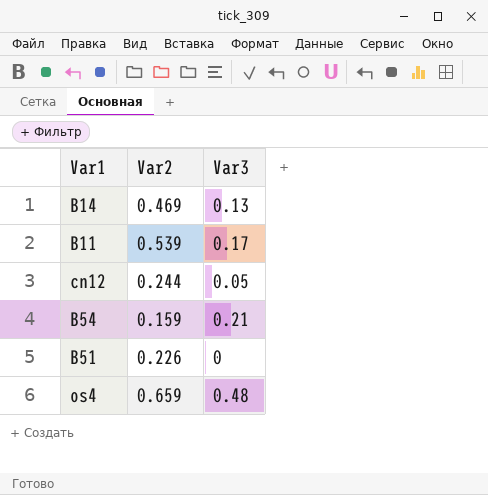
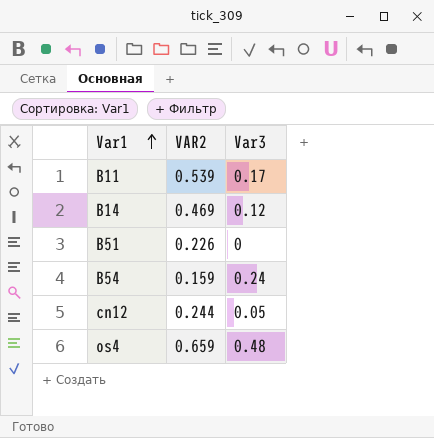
row order: none -> Var1 ascending
column name: Var2 -> VAR2
B14 | Var3: 0.13 -> 0.12
B54 | Var3: 0.21 -> 0.24

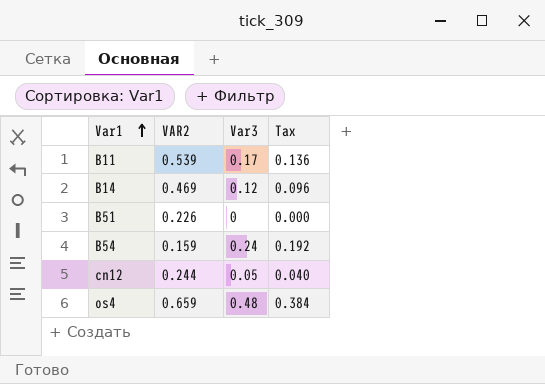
column Tax | formula: none -> [Var3] * 0.8

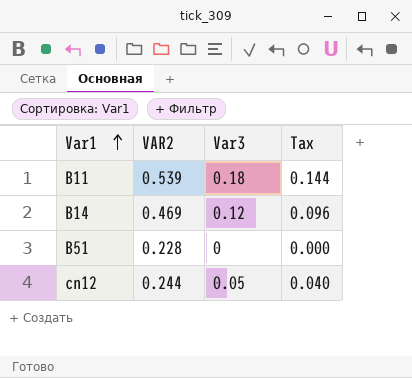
row B54: 0.159 | 0.24 | 0.192 -> none
row os4: 0.659 | 0.48 | 0.384 -> none
B11 | Var3: 0.17 -> 0.18
B11 | Tax: 0.136 -> 0.144
B51 | VAR2: 0.226 -> 0.228

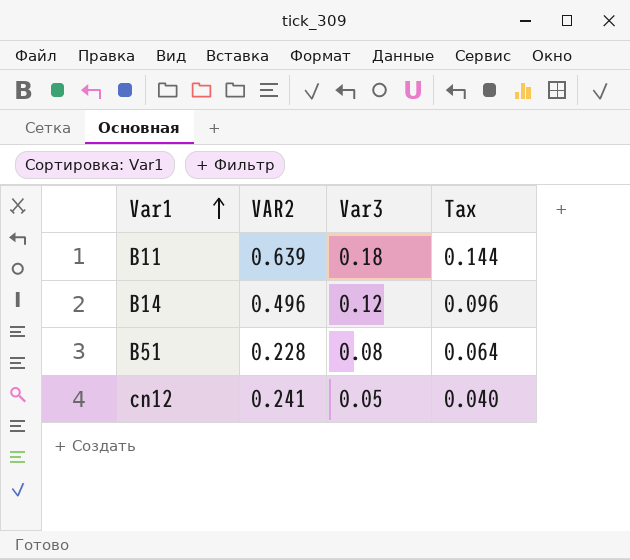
B11 | VAR2: 0.539 -> 0.639
B14 | VAR2: 0.469 -> 0.496
B51 | Var3: 0 -> 0.08
B51 | Tax: 0.000 -> 0.064
cn12 | VAR2: 0.244 -> 0.241

